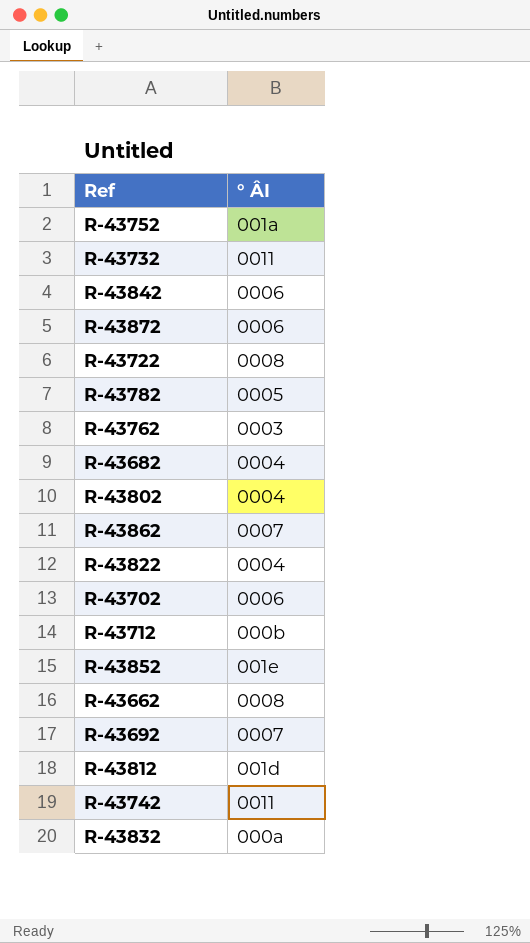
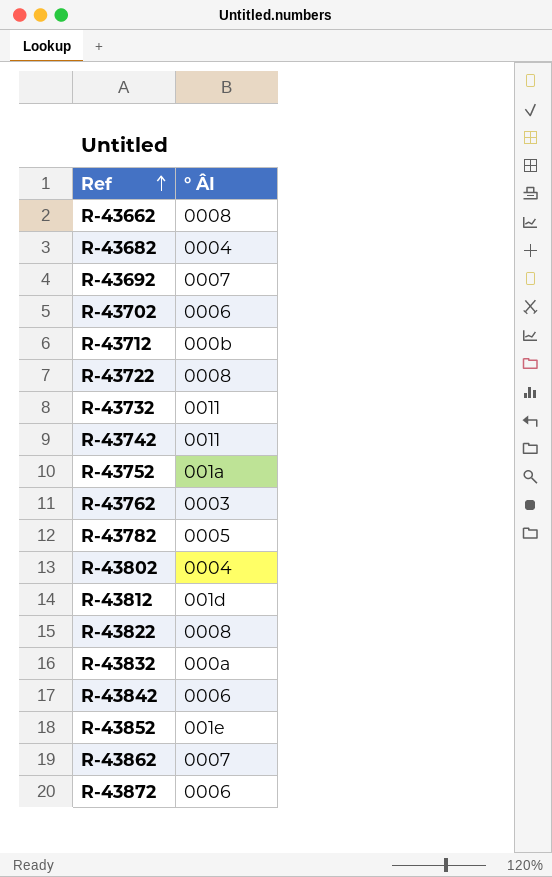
row order: none -> Ref ascending
R-43822 | ° ÂI: 0004 -> 0008

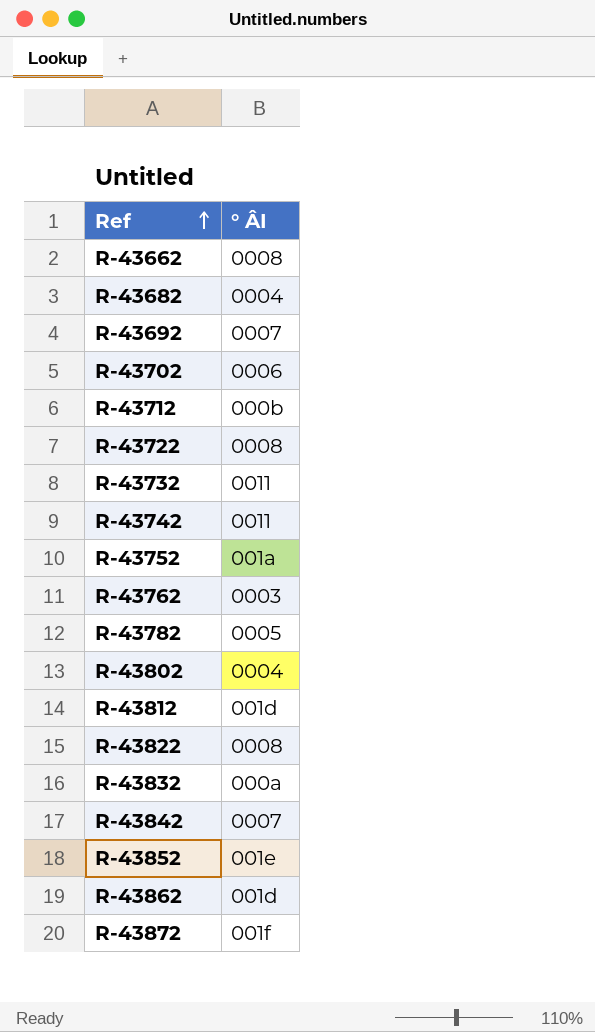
R-43842 | ° ÂI: 0006 -> 0007
R-43862 | ° ÂI: 0007 -> 001d
R-43872 | ° ÂI: 0006 -> 001f

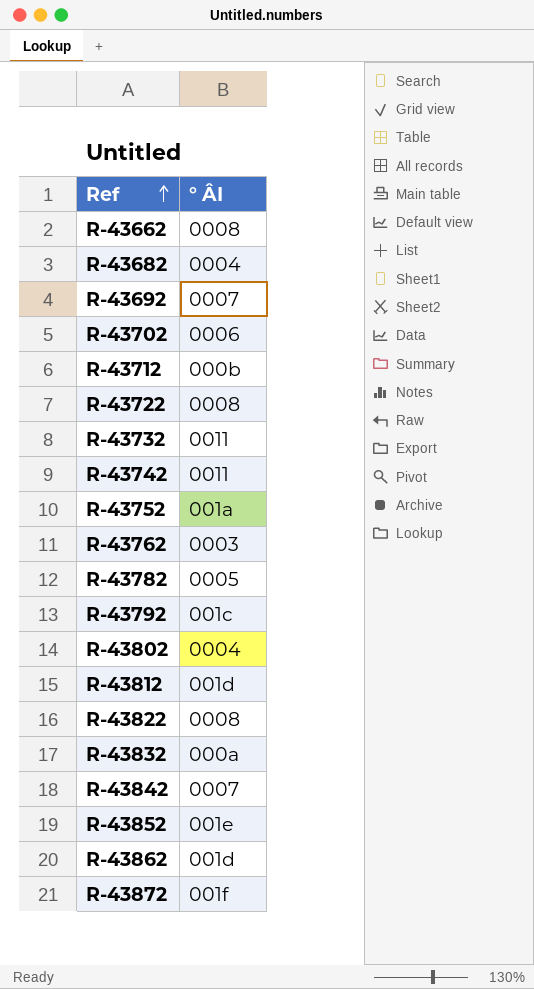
row R-43792: none -> 001c

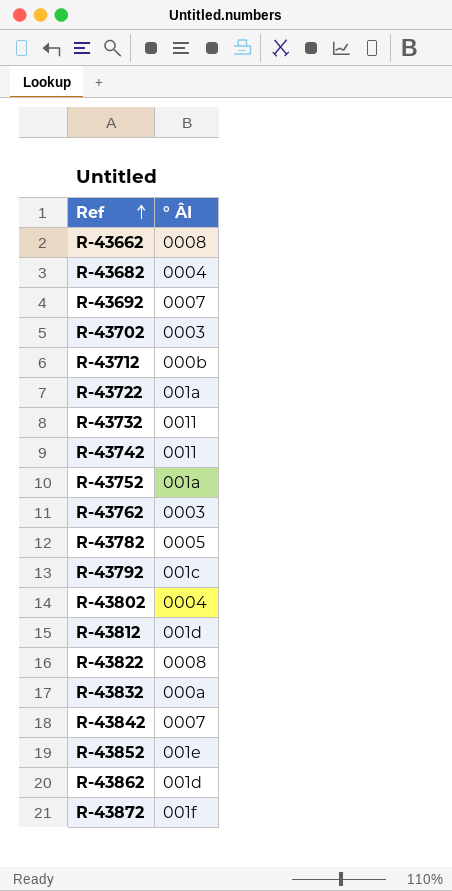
R-43702 | ° ÂI: 0006 -> 0003
R-43722 | ° ÂI: 0008 -> 001a

